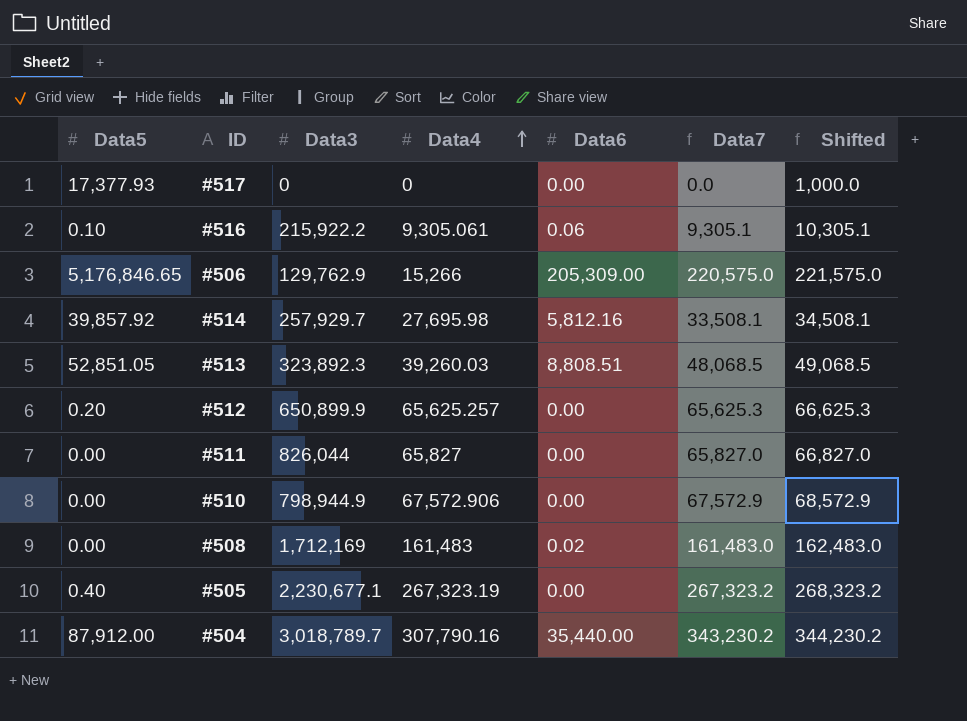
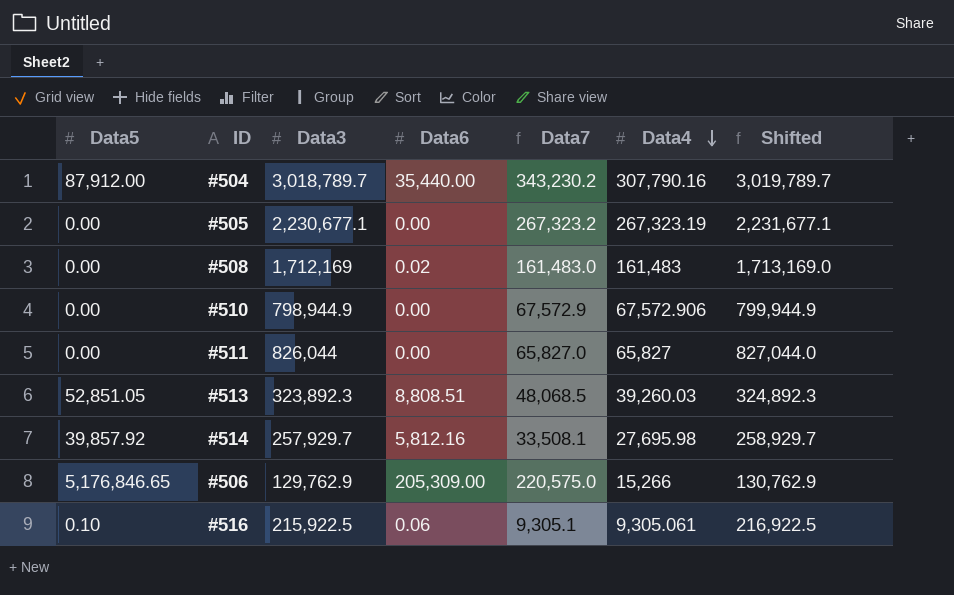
row order: Data4 ascending -> Data4 descending
column Data4 | position: 4 -> 6
column Shifted | formula: [Data7] + 1000 -> [Data3] + 1000
row #517: 17,377.93 | 0 | 0 | 0.00 | 0.0 | 1,000.0 -> none
row #512: 0.20 | 650,899.9 | 65,625.257 | 0.00 | 65,625.3 | 66,625.3 -> none
#505 | Data5: 0.40 -> 0.00
#516 | Data3: 215,922.2 -> 215,922.5

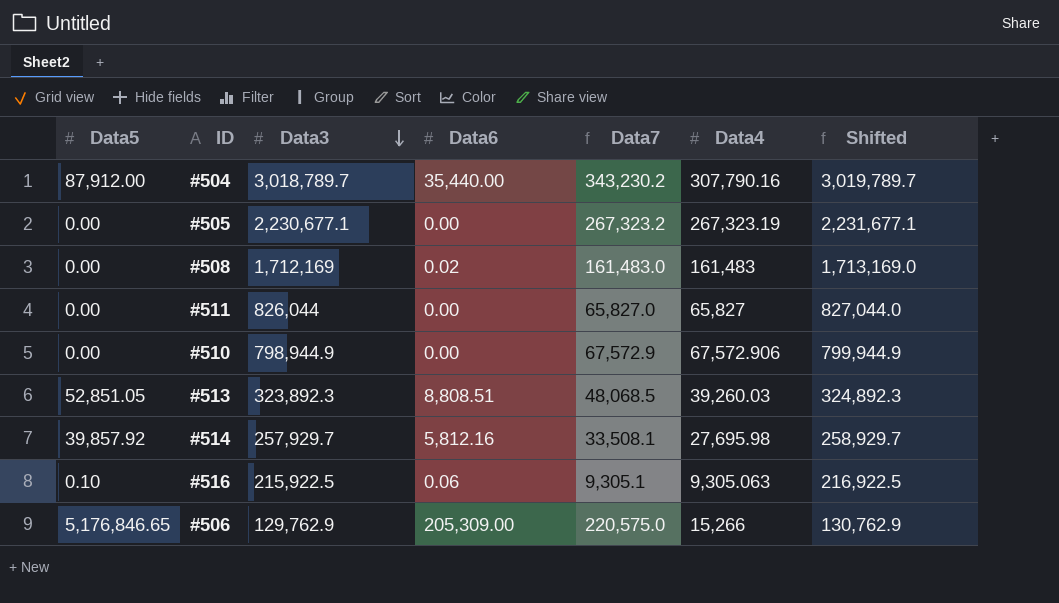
row order: Data4 descending -> Data3 descending
#516 | Data4: 9,305.061 -> 9,305.063

